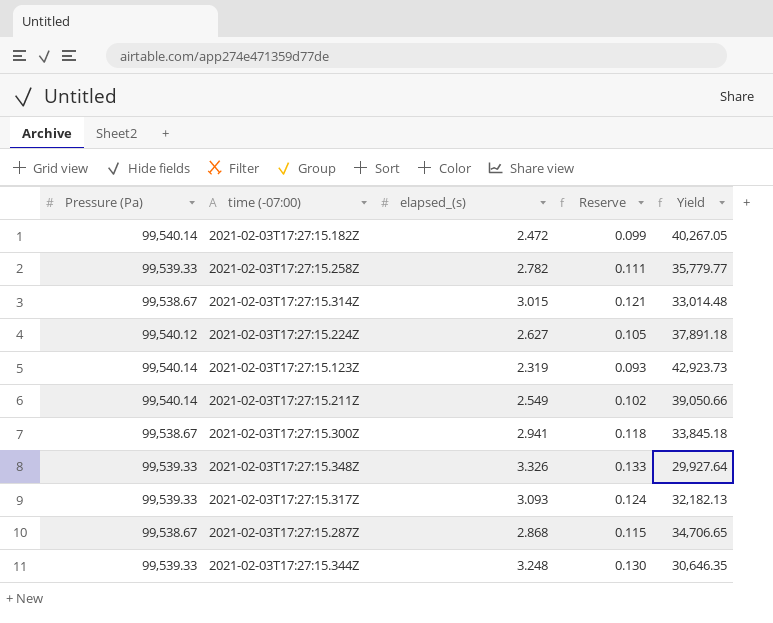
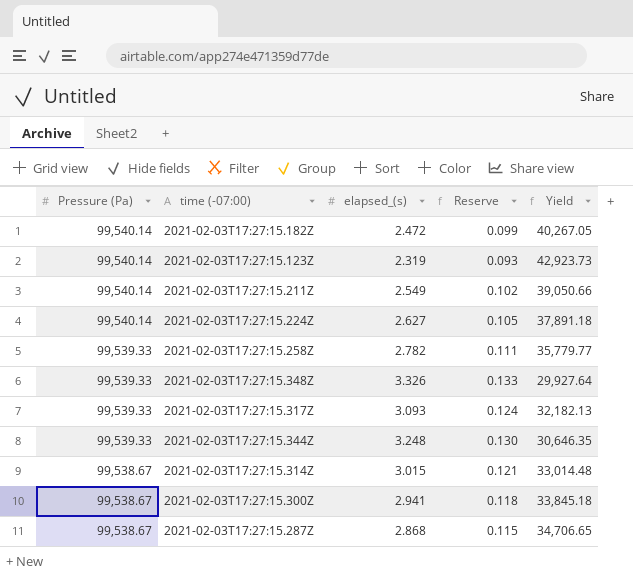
row order: none -> Pressure (Pa) descending
2021-02-03T17:27:15.224Z | Pressure (Pa): 99,540.12 -> 99,540.14

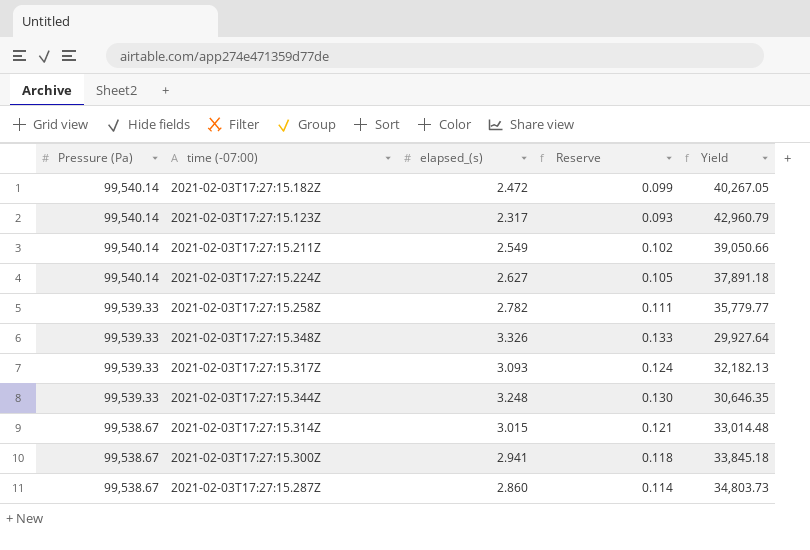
2021-02-03T17:27:15.123Z | elapsed_(s): 2.319 -> 2.317
2021-02-03T17:27:15.123Z | Yield: 42,923.73 -> 42,960.79
2021-02-03T17:27:15.287Z | elapsed_(s): 2.868 -> 2.860
2021-02-03T17:27:15.287Z | Reserve: 0.115 -> 0.114
2021-02-03T17:27:15.287Z | Yield: 34,706.65 -> 34,803.73

